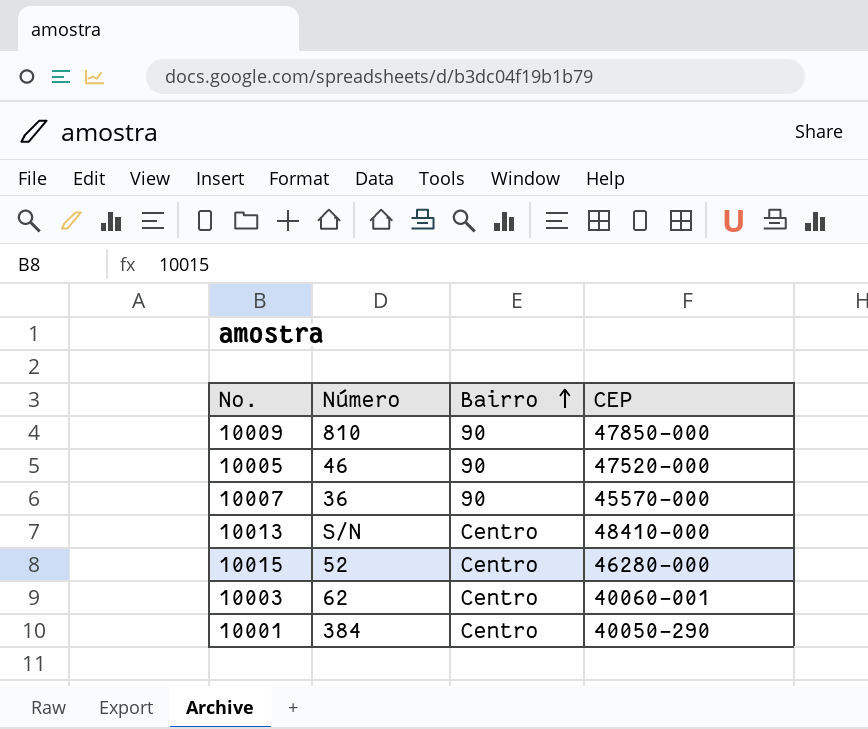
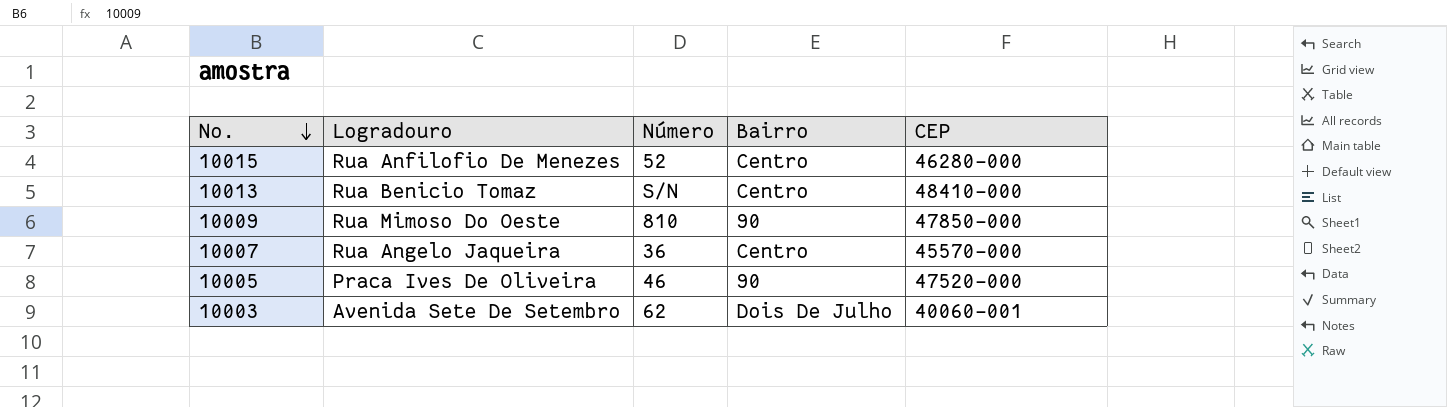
row order: Bairro ascending -> No. descending
column Logradouro | position: none -> 2
row 10001: 384 | Centro | 40050-290 -> none
10007 | Bairro: 90 -> Centro
10003 | Bairro: Centro -> Dois De Julho

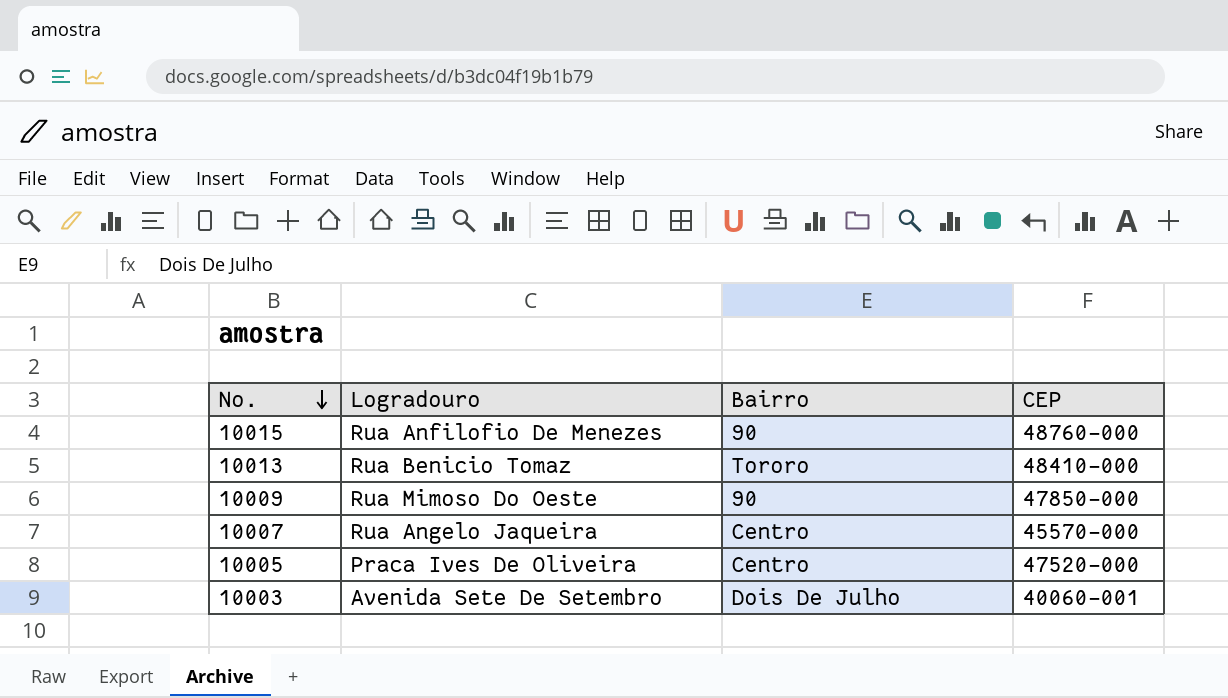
column Número | position: 3 -> none
10015 | Bairro: Centro -> 90
10015 | CEP: 46280-000 -> 48760-000
10013 | Bairro: Centro -> Tororo
10005 | Bairro: 90 -> Centro

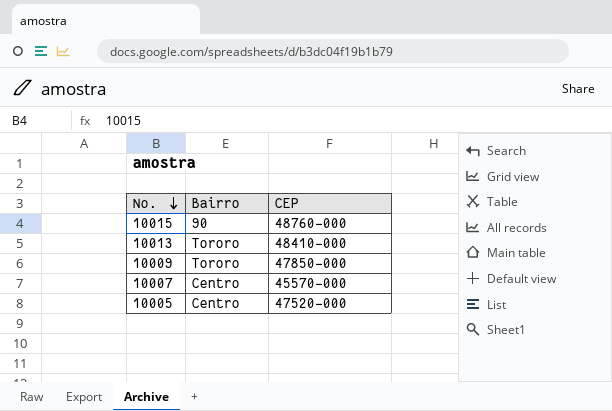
column Logradouro | position: 2 -> none
row 10003: Avenida Sete De Setembro | Dois De Julho | 40060-001 -> none
10009 | Bairro: 90 -> Tororo

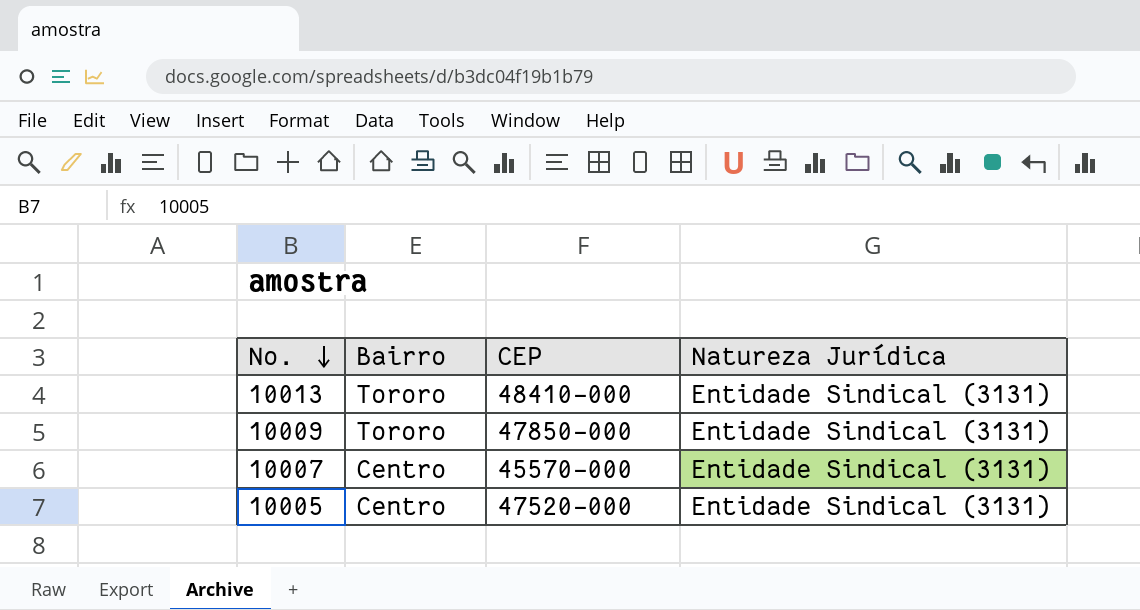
column Natureza Jurídica | position: none -> 4
row 10015: 90 | 48760-000 -> none

